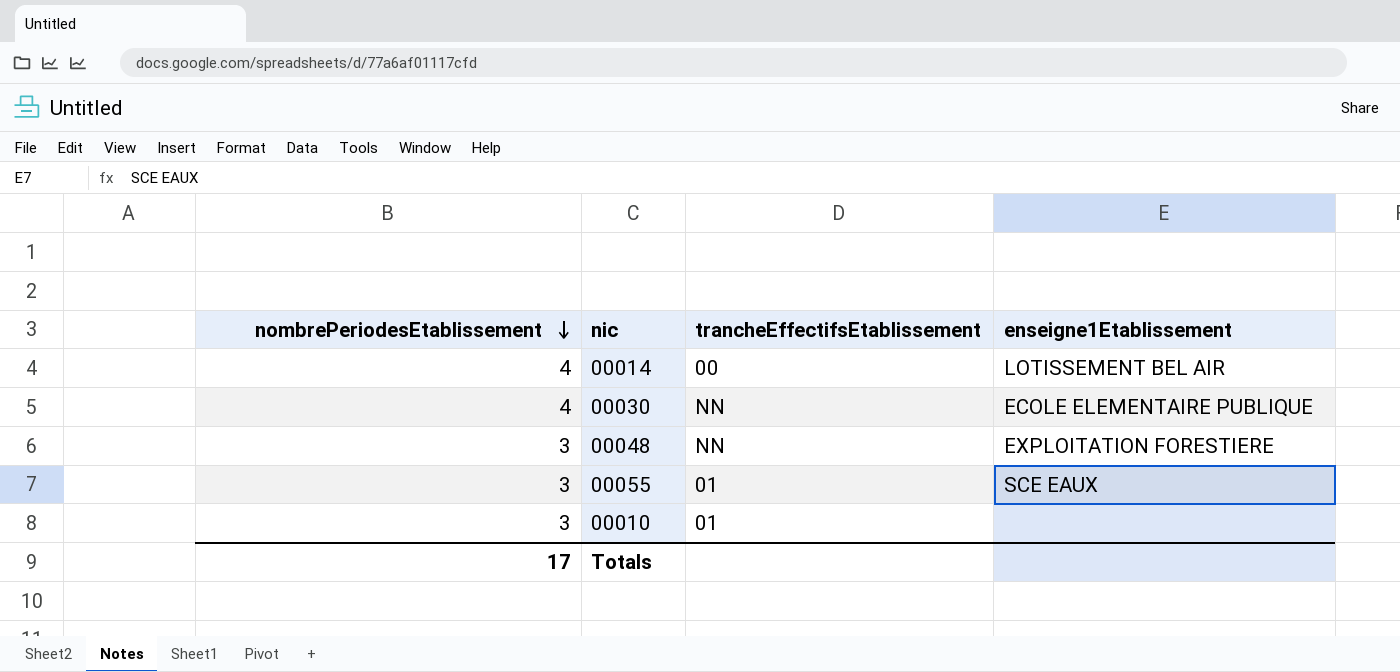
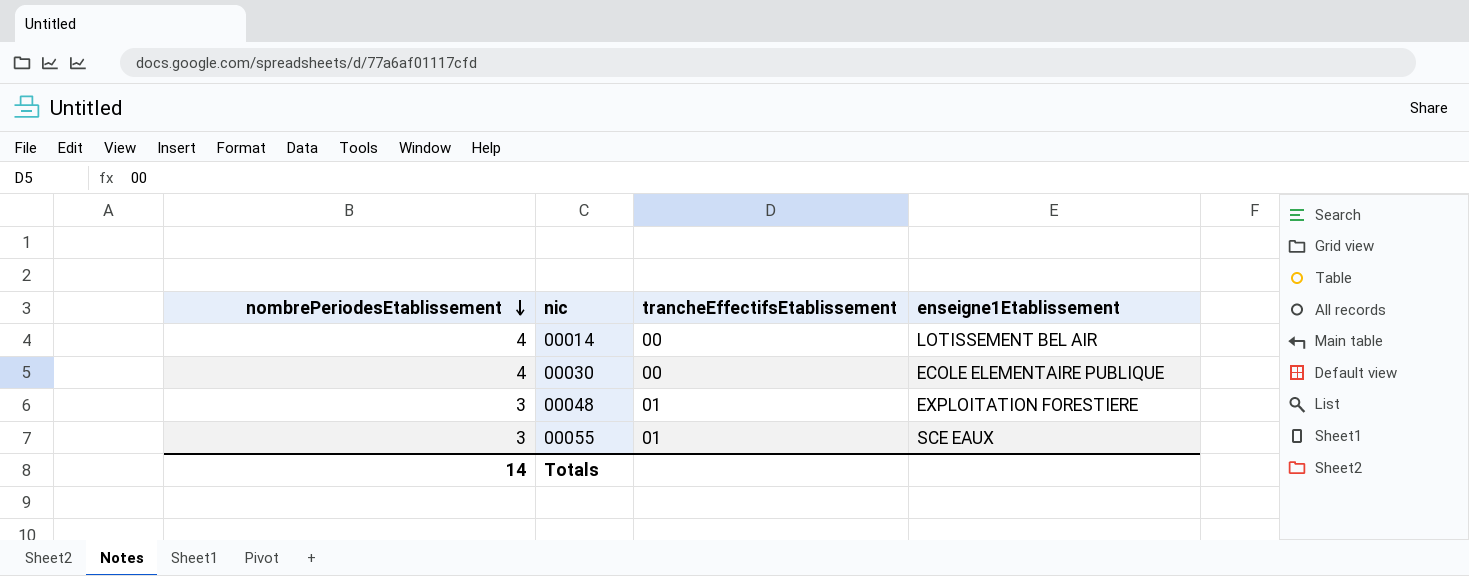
row 00010: 3 | 01 | none -> none
00030 | trancheEffectifsEtablissement: NN -> 00
00048 | trancheEffectifsEtablissement: NN -> 01
Totals | nombrePeriodesEtablissement: 17 -> 14

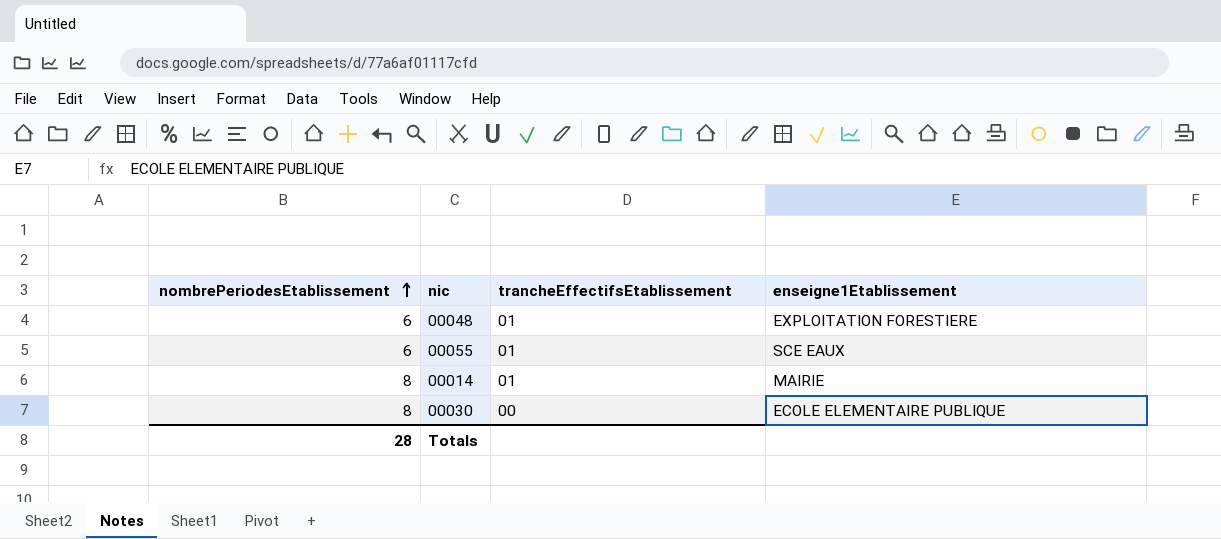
row order: nombrePeriodesEtablissement descending -> nombrePeriodesEtablissement ascending
00048 | nombrePeriodesEtablissement: 3 -> 6
00055 | nombrePeriodesEtablissement: 3 -> 6
00014 | nombrePeriodesEtablissement: 4 -> 8
00014 | trancheEffectifsEtablissement: 00 -> 01
00014 | enseigne1Etablissement: LOTISSEMENT BEL AIR -> MAIRIE
00030 | nombrePeriodesEtablissement: 4 -> 8
Totals | nombrePeriodesEtablissement: 14 -> 28

